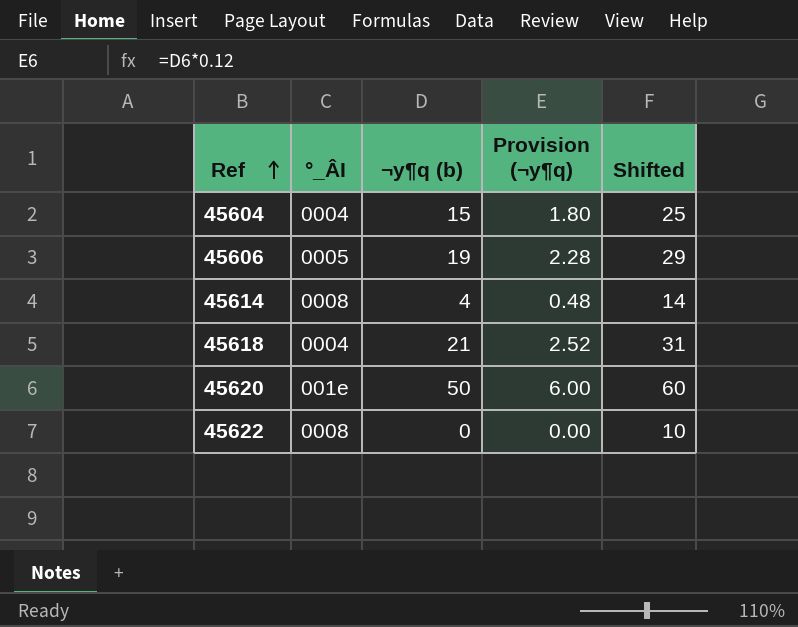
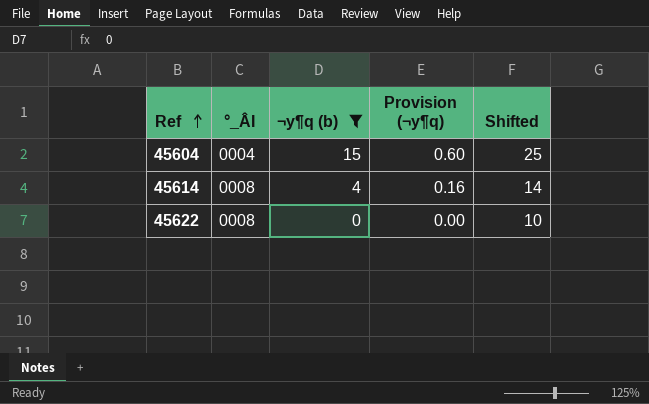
filter: none -> ¬y¶q (b) <= 15
column Provision (¬y¶q) | formula: [¬y¶q (b)] * 0.12 -> [¬y¶q (b)] * 0.04

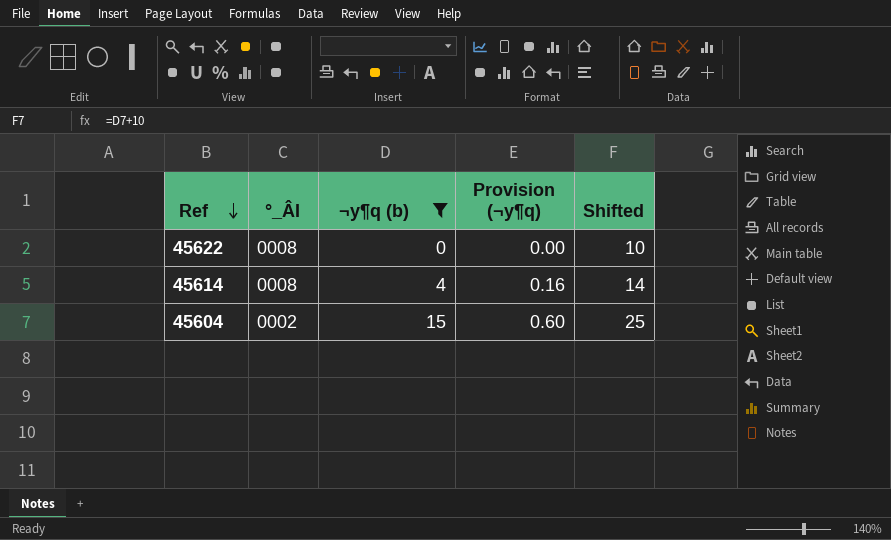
row order: Ref ascending -> Ref descending
45604 | °_ÂI: 0004 -> 0002

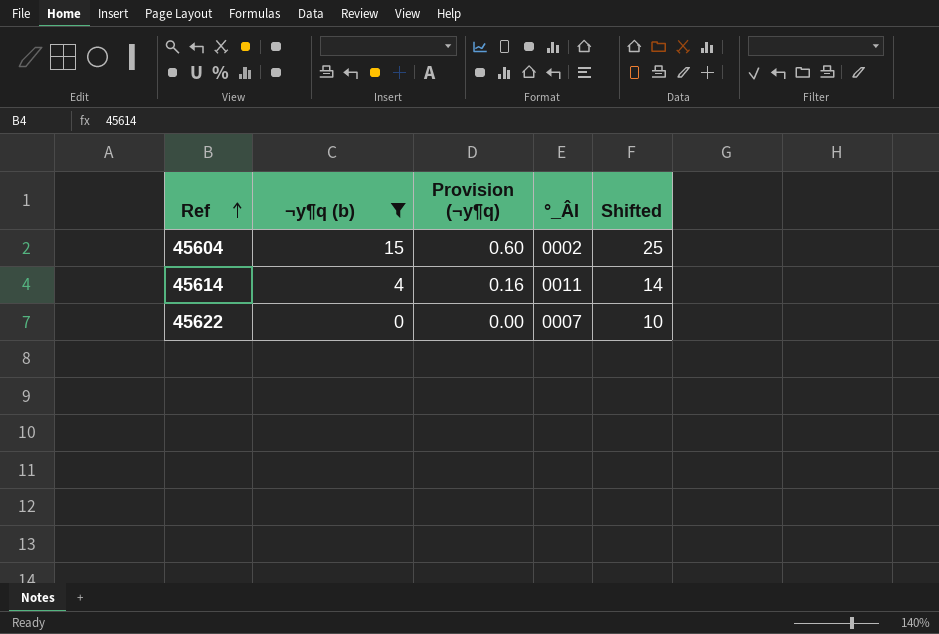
row order: Ref descending -> Ref ascending
column °_ÂI | position: 2 -> 4
45614 | °_ÂI: 0008 -> 0011
45622 | °_ÂI: 0008 -> 0007

